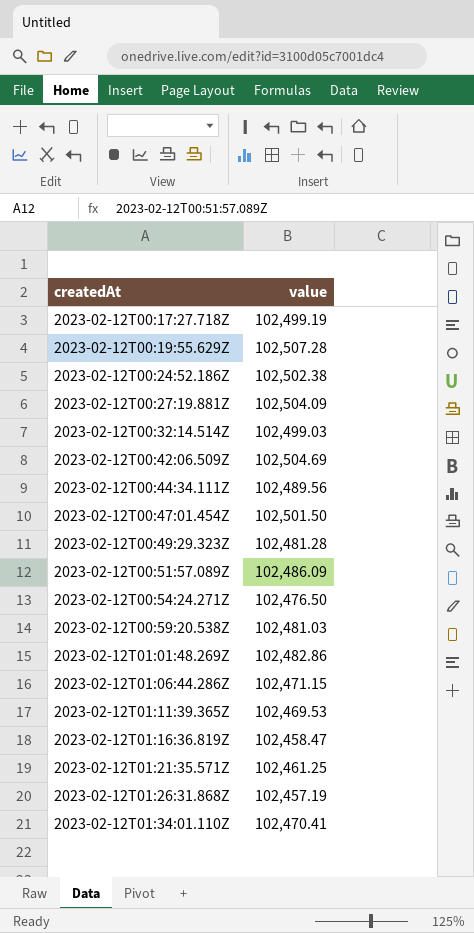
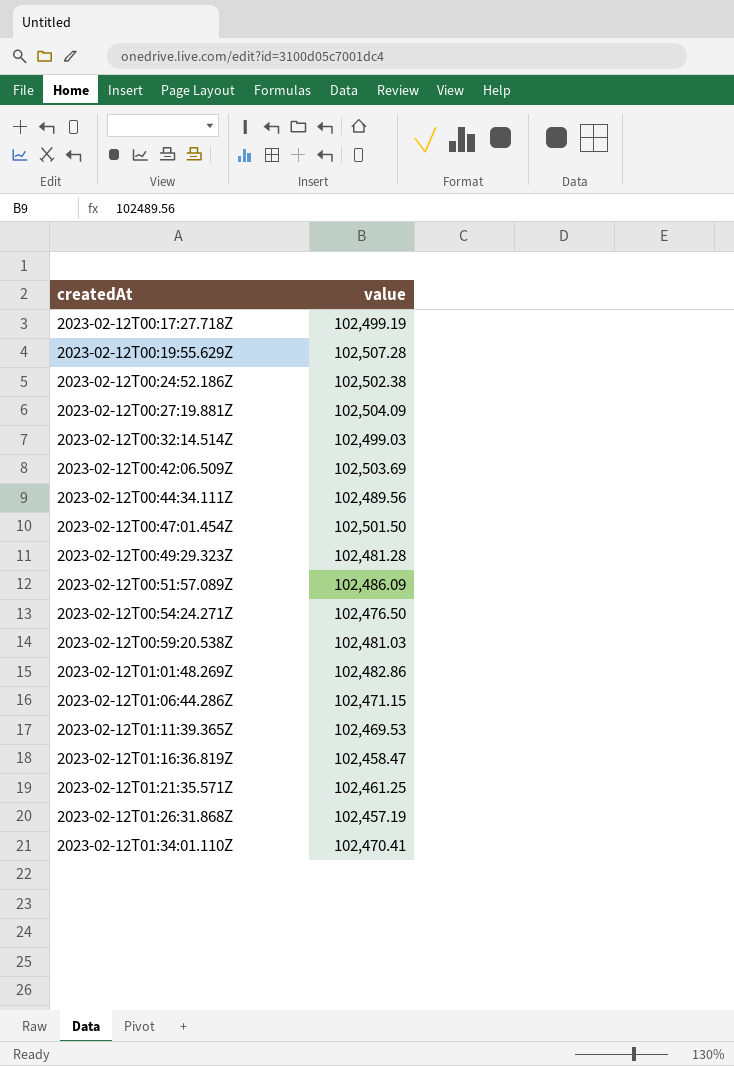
2023-02-12T00:42:06.509Z | value: 102,504.69 -> 102,503.69

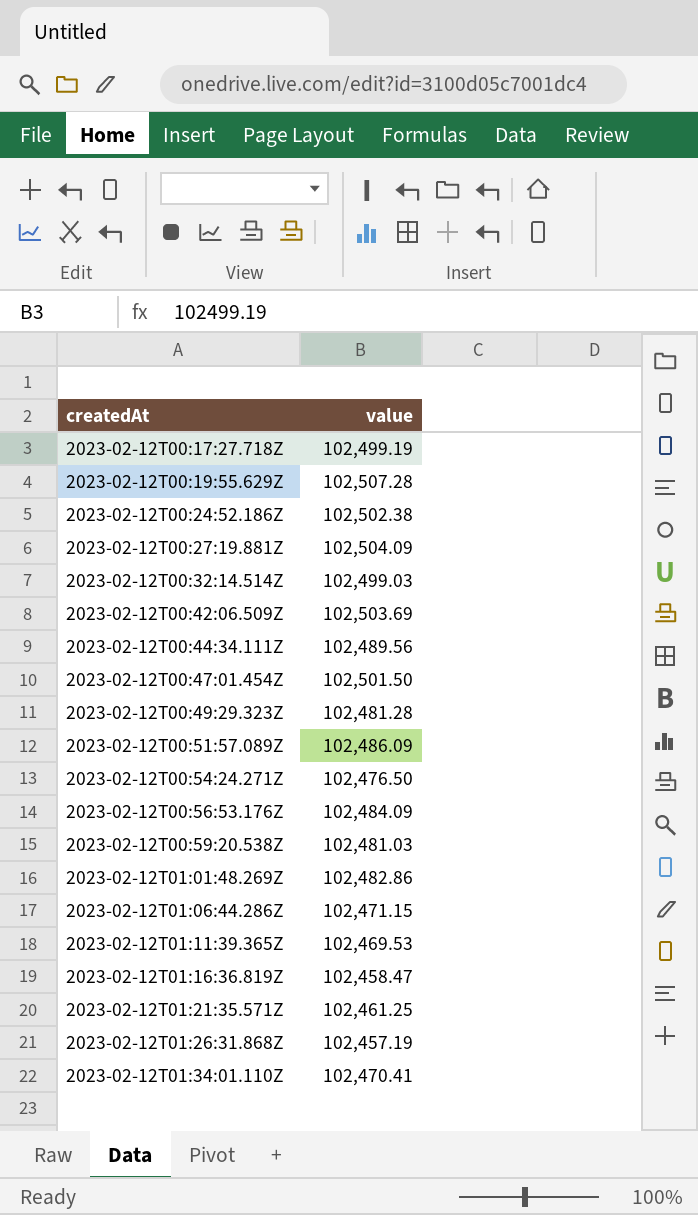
row 2023-02-12T00:56:53.176Z: none -> 102,484.09

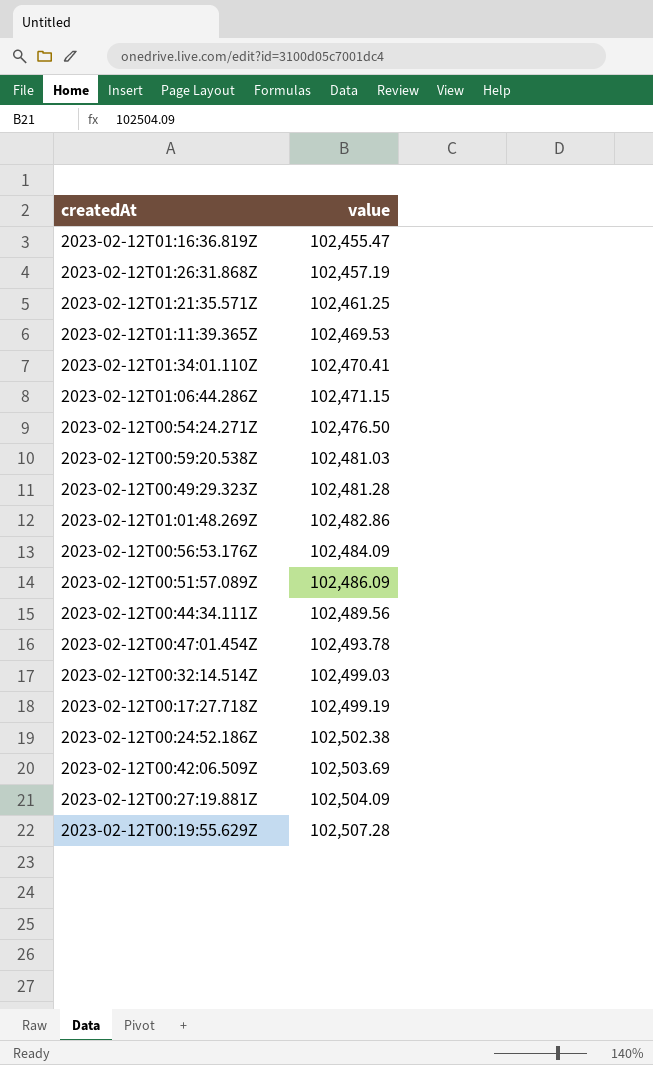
row order: createdAt ascending -> value ascending
2023-02-12T01:16:36.819Z | value: 102,458.47 -> 102,455.47
2023-02-12T00:47:01.454Z | value: 102,501.50 -> 102,493.78

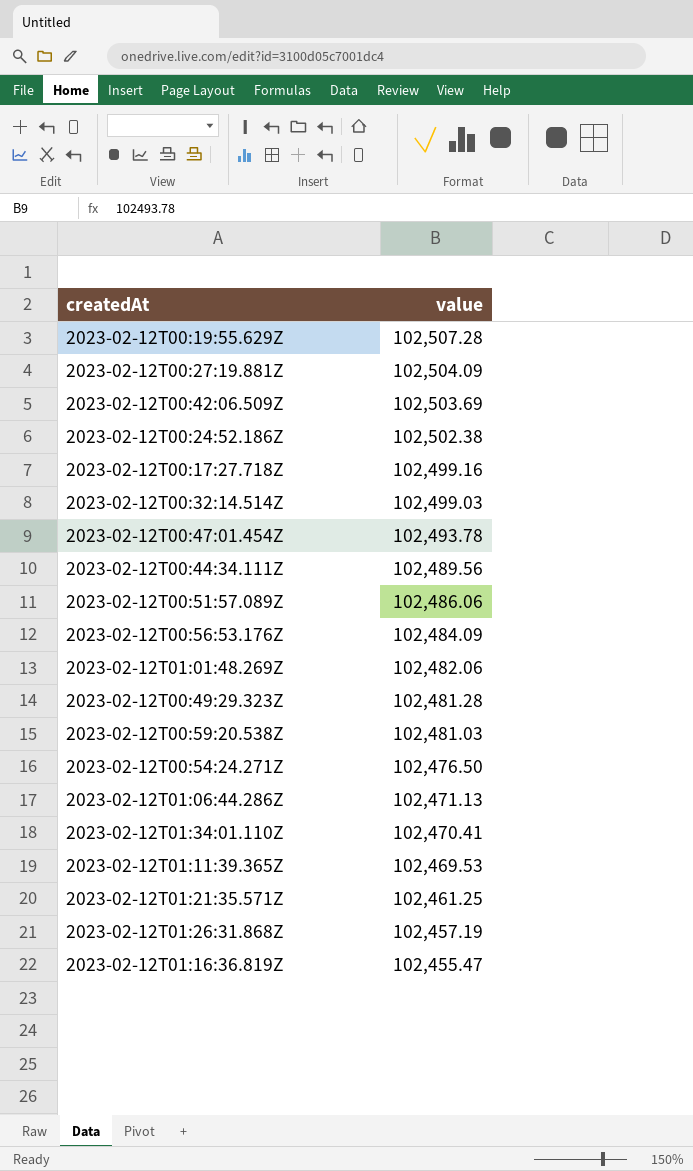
row order: value ascending -> value descending
2023-02-12T00:17:27.718Z | value: 102,499.19 -> 102,499.16
2023-02-12T00:51:57.089Z | value: 102,486.09 -> 102,486.06
2023-02-12T01:01:48.269Z | value: 102,482.86 -> 102,482.06
2023-02-12T01:06:44.286Z | value: 102,471.15 -> 102,471.13

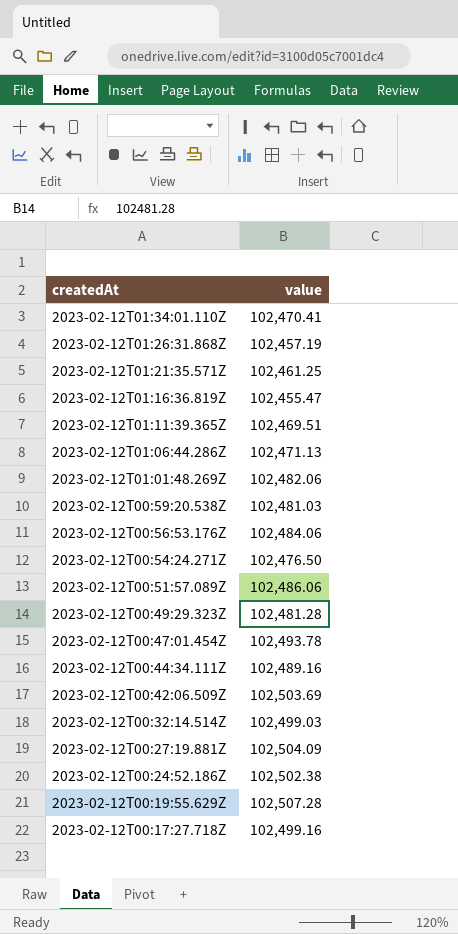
row order: value descending -> createdAt descending
2023-02-12T01:11:39.365Z | value: 102,469.53 -> 102,469.51
2023-02-12T00:56:53.176Z | value: 102,484.09 -> 102,484.06
2023-02-12T00:44:34.111Z | value: 102,489.56 -> 102,489.16

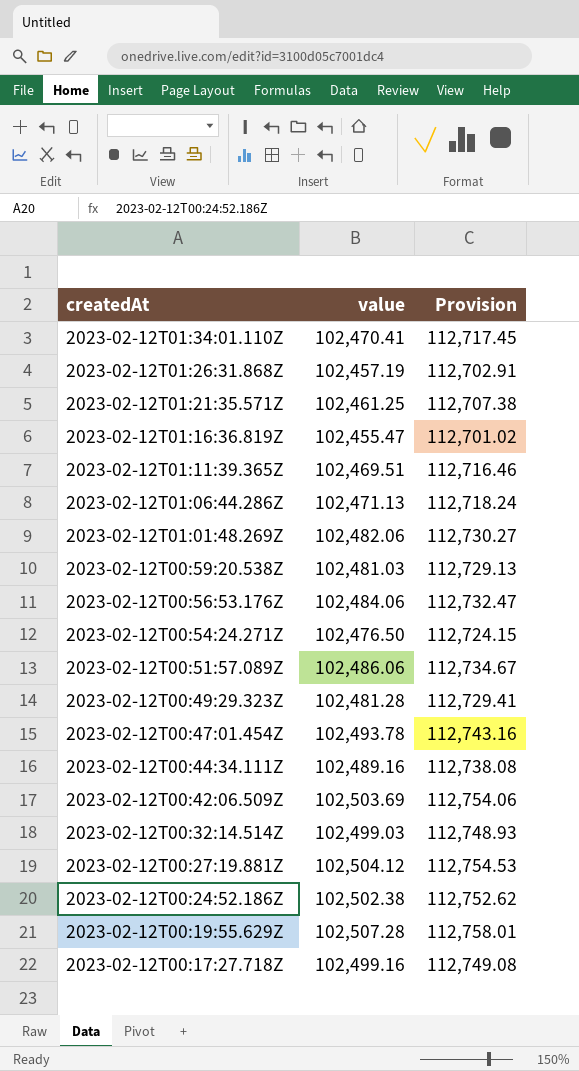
column Provision | formula: none -> [value] * 1.1
2023-02-12T00:27:19.881Z | value: 102,504.09 -> 102,504.12

